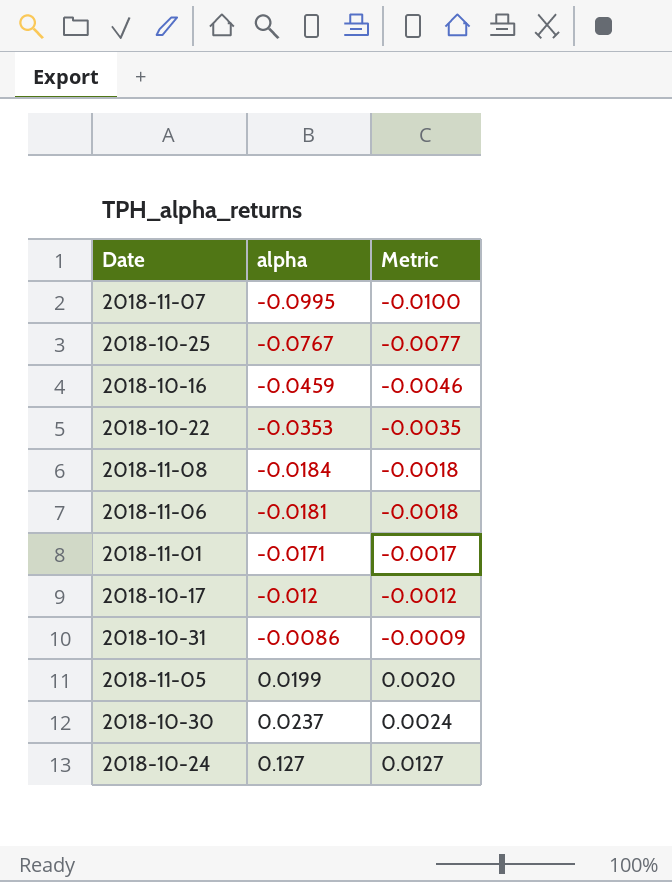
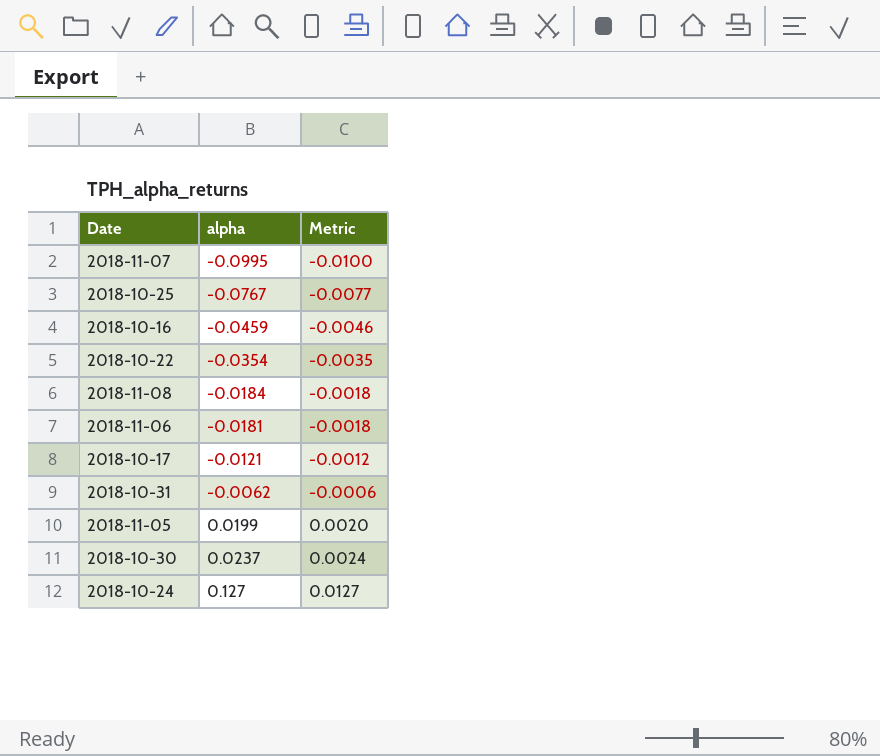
row 2018-11-01: -0.0171 | -0.0017 -> none
2018-10-22 | alpha: -0.0353 -> -0.0354
2018-10-17 | alpha: -0.012 -> -0.0121
2018-10-31 | alpha: -0.0086 -> -0.0062
2018-10-31 | Metric: -0.0009 -> -0.0006

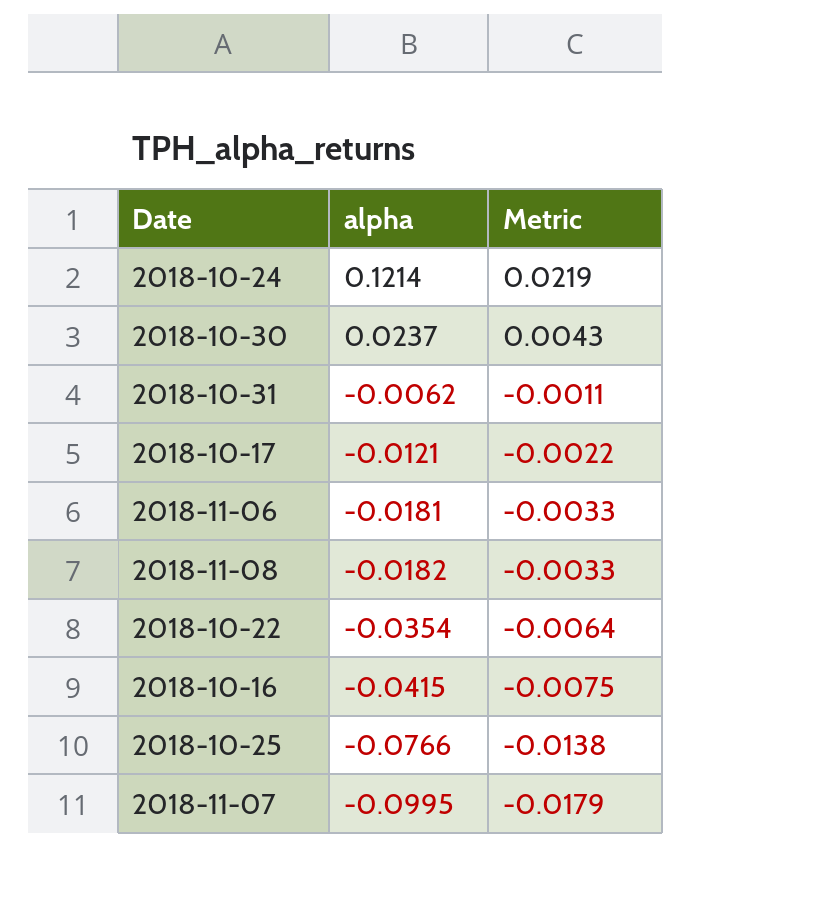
row order: alpha ascending -> alpha descending
column Metric | formula: [alpha] * 0.1 -> [alpha] * 0.18
row 2018-11-05: 0.0199 | 0.0020 -> none
2018-10-24 | alpha: 0.127 -> 0.1214
2018-11-08 | alpha: -0.0184 -> -0.0182
2018-10-16 | alpha: -0.0459 -> -0.0415
2018-10-25 | alpha: -0.0767 -> -0.0766

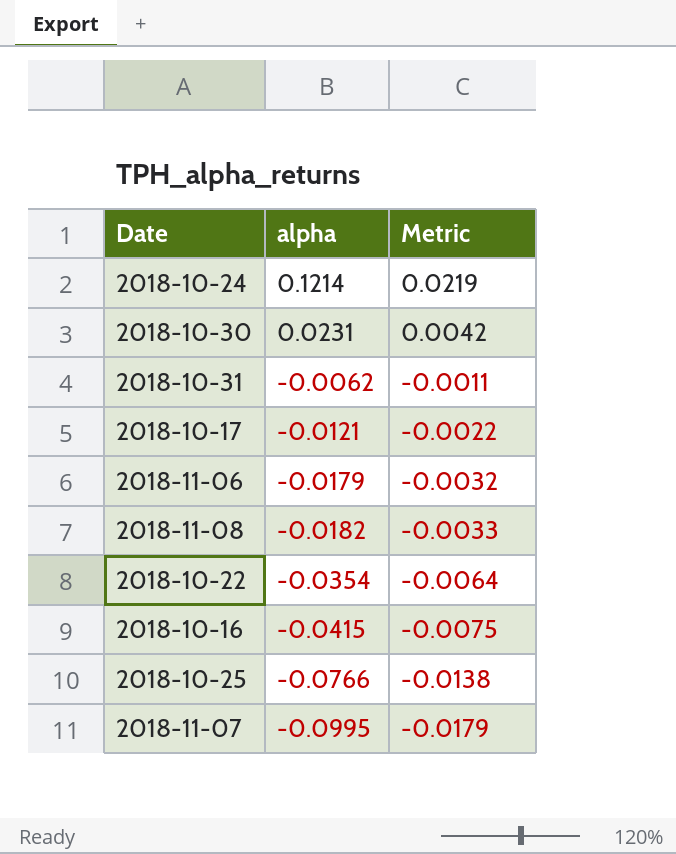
2018-10-30 | alpha: 0.0237 -> 0.0231
2018-10-30 | Metric: 0.0043 -> 0.0042
2018-11-06 | alpha: -0.0181 -> -0.0179
2018-11-06 | Metric: -0.0033 -> -0.0032

